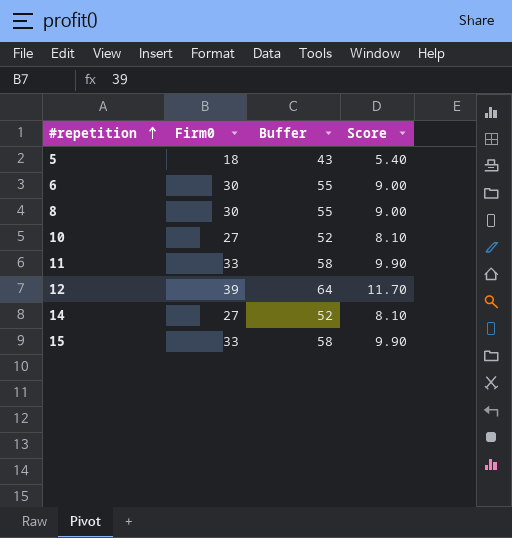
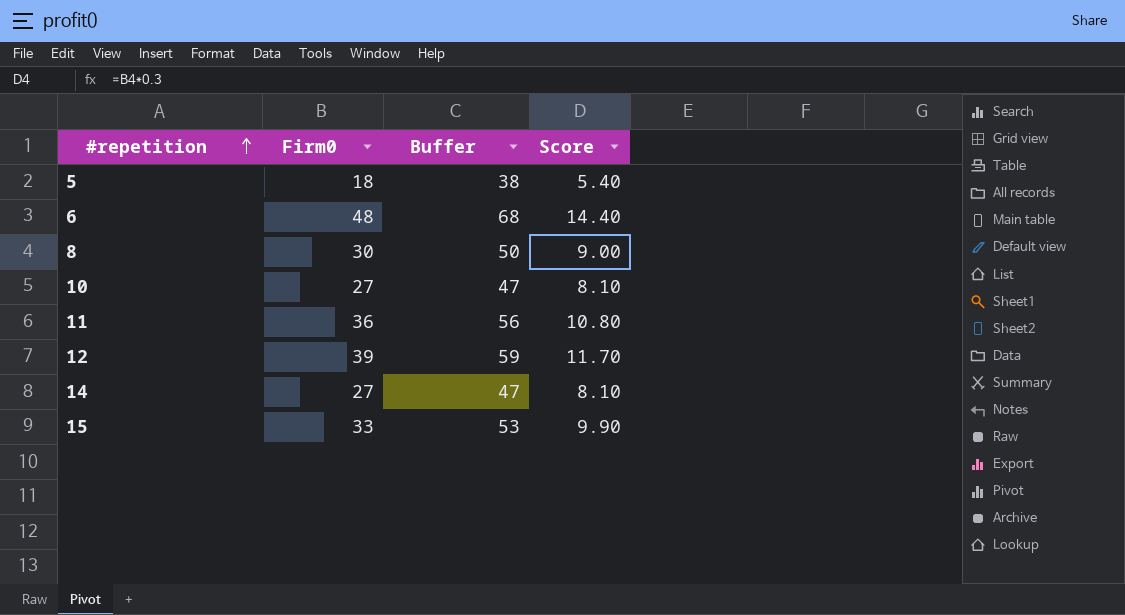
column Buffer | formula: [Firm0] + 25 -> [Firm0] + 20
6 | Firm0: 30 -> 48
6 | Score: 9.00 -> 14.40
11 | Firm0: 33 -> 36
11 | Score: 9.90 -> 10.80

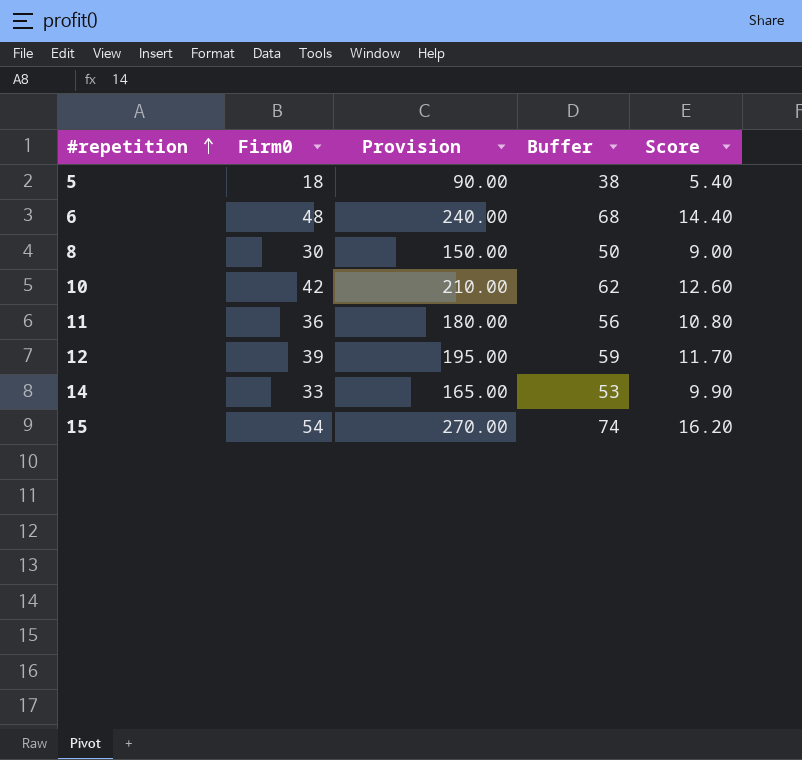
column Provision | formula: none -> [Firm0] * 5
10 | Firm0: 27 -> 42
10 | Buffer: 47 -> 62
10 | Score: 8.10 -> 12.60
14 | Firm0: 27 -> 33
14 | Buffer: 47 -> 53
14 | Score: 8.10 -> 9.90
15 | Firm0: 33 -> 54
15 | Buffer: 53 -> 74
15 | Score: 9.90 -> 16.20

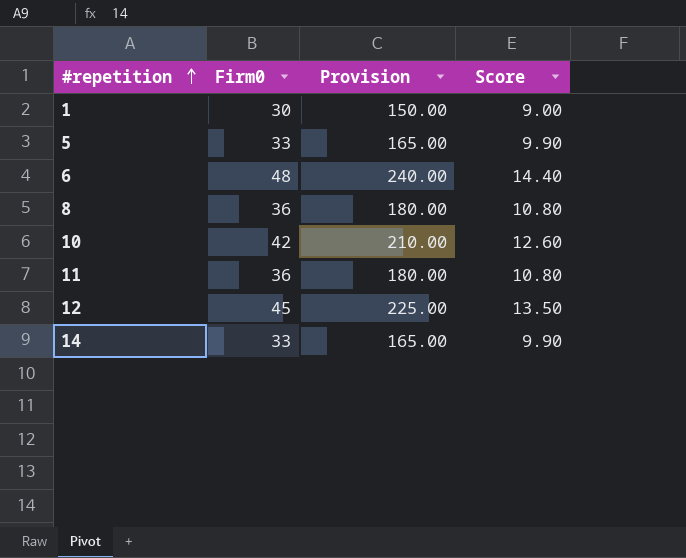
column Buffer | formula: [Firm0] + 20 -> none
row 15: 54 | 270.00 | 74 | 16.20 -> none
row 1: none -> 30 | 150.00 | 9.00
5 | Firm0: 18 -> 33
5 | Provision: 90.00 -> 165.00
5 | Score: 5.40 -> 9.90
8 | Firm0: 30 -> 36
8 | Provision: 150.00 -> 180.00
8 | Score: 9.00 -> 10.80
12 | Firm0: 39 -> 45
12 | Provision: 195.00 -> 225.00
12 | Score: 11.70 -> 13.50

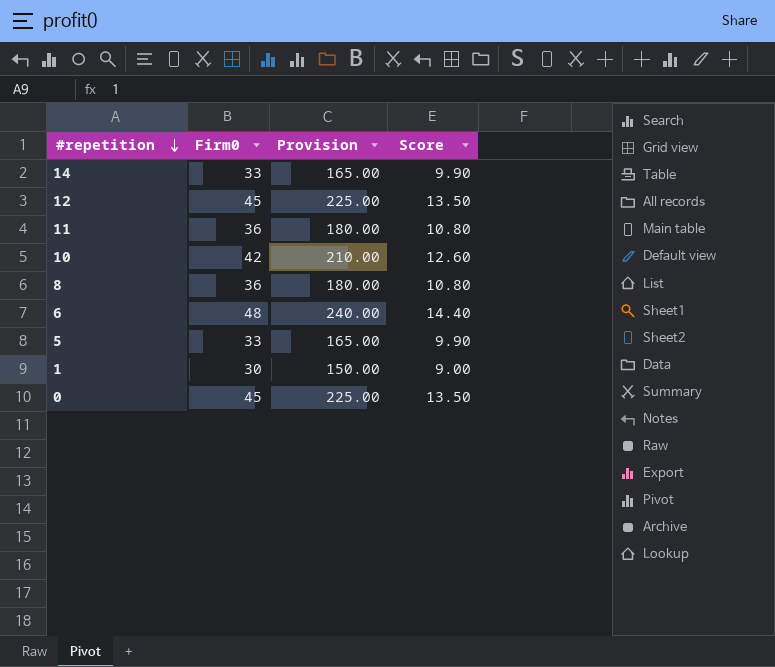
row order: #repetition ascending -> #repetition descending
row 0: none -> 45 | 225.00 | 13.50

